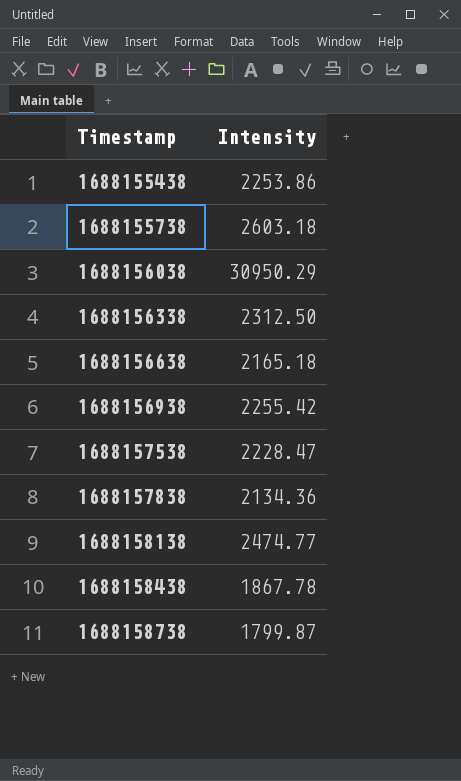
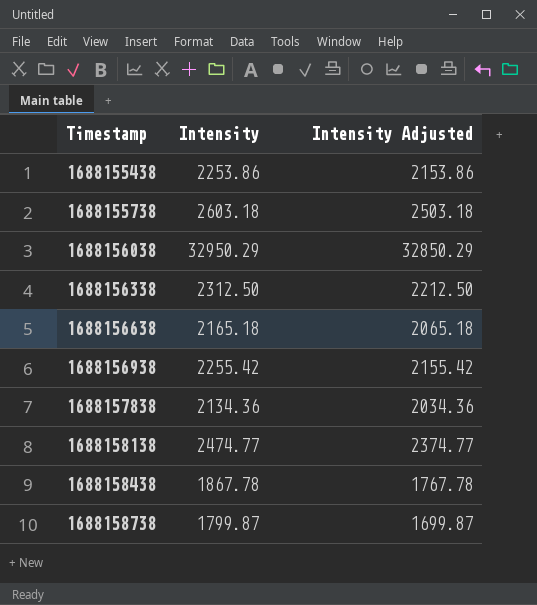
column Intensity Adjusted | formula: none -> [Intensity] - 100
row 1688157538: 2228.47 -> none
1688156038 | Intensity: 30950.29 -> 32950.29

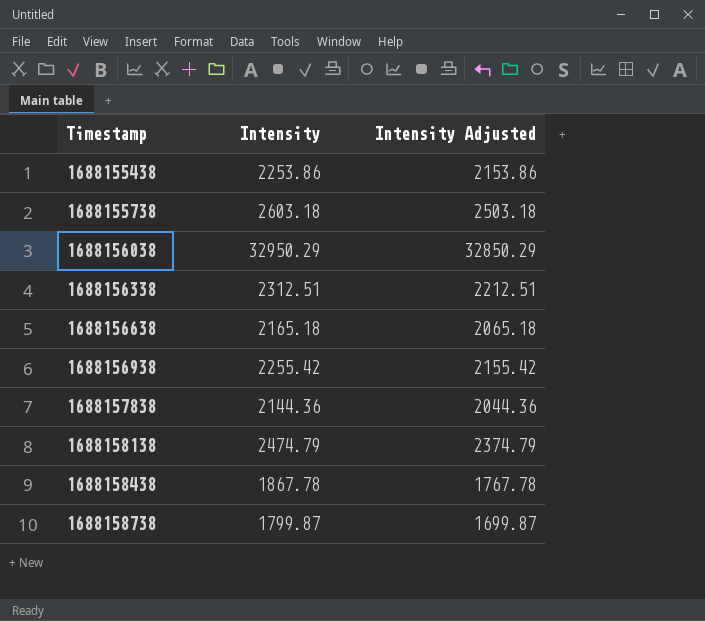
1688156338 | Intensity: 2312.50 -> 2312.51
1688156338 | Intensity Adjusted: 2212.50 -> 2212.51
1688157838 | Intensity: 2134.36 -> 2144.36
1688157838 | Intensity Adjusted: 2034.36 -> 2044.36
1688158138 | Intensity: 2474.77 -> 2474.79
1688158138 | Intensity Adjusted: 2374.77 -> 2374.79

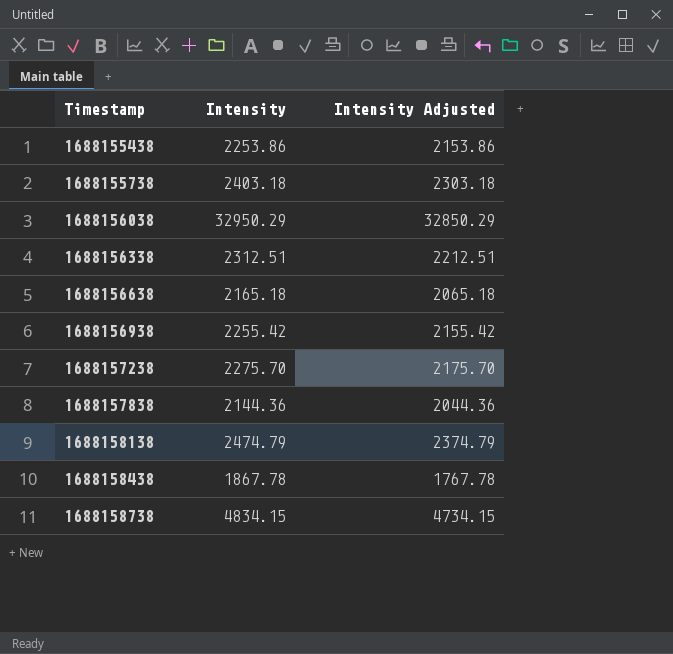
1688155738 | Intensity: 2603.18 -> 2403.18
1688155738 | Intensity Adjusted: 2503.18 -> 2303.18
row 1688157238: none -> 2275.70 | 2175.70
1688158738 | Intensity: 1799.87 -> 4834.15
1688158738 | Intensity Adjusted: 1699.87 -> 4734.15

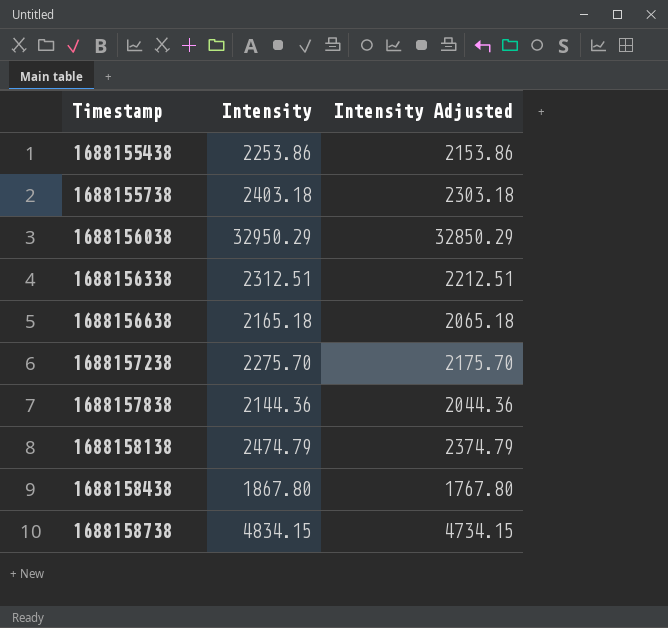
row 1688156938: 2255.42 | 2155.42 -> none
1688158438 | Intensity: 1867.78 -> 1867.80
1688158438 | Intensity Adjusted: 1767.78 -> 1767.80

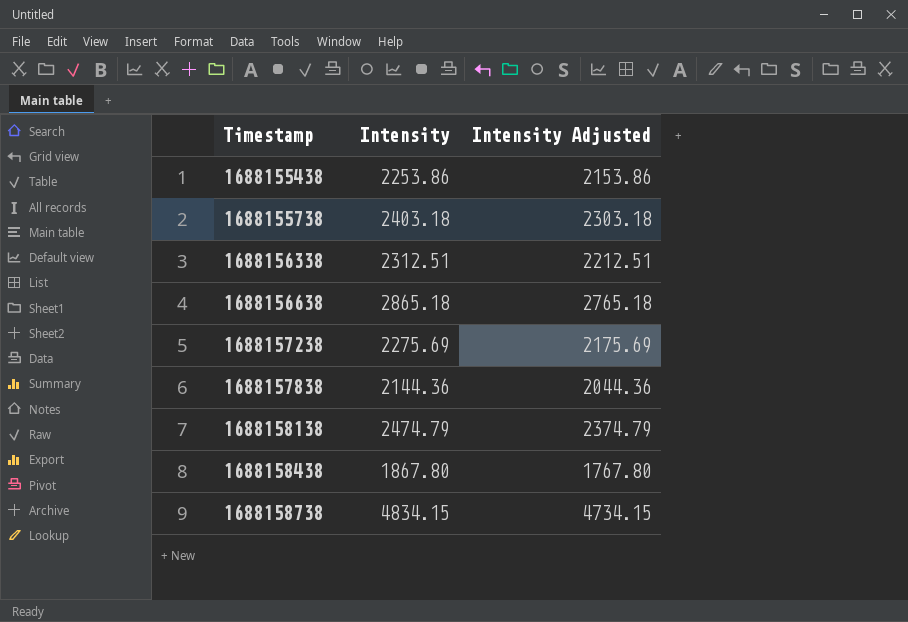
row 1688156038: 32950.29 | 32850.29 -> none
1688156638 | Intensity: 2165.18 -> 2865.18
1688156638 | Intensity Adjusted: 2065.18 -> 2765.18
1688157238 | Intensity: 2275.70 -> 2275.69
1688157238 | Intensity Adjusted: 2175.70 -> 2175.69

